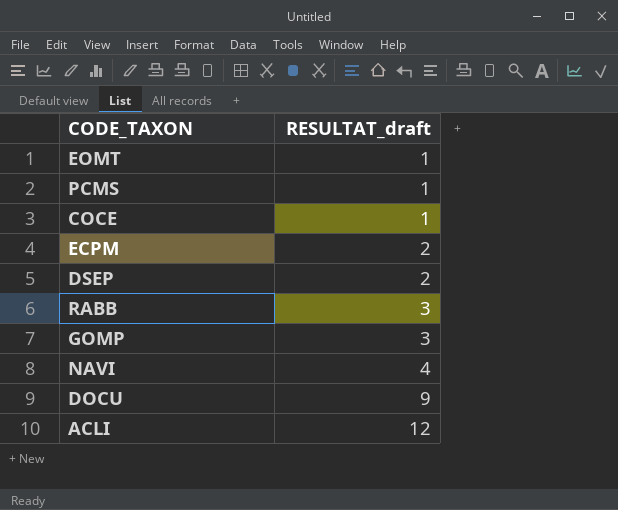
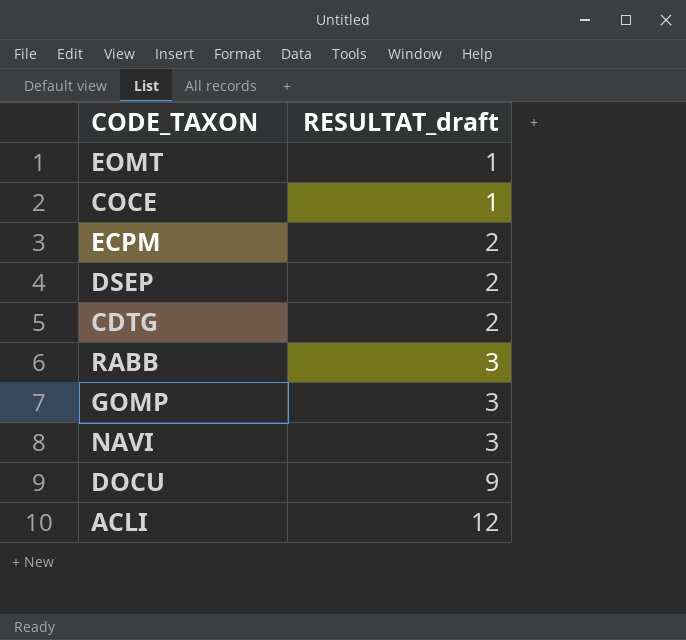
row PCMS: 1 -> none
row CDTG: none -> 2
NAVI | RESULTAT_draft: 4 -> 3

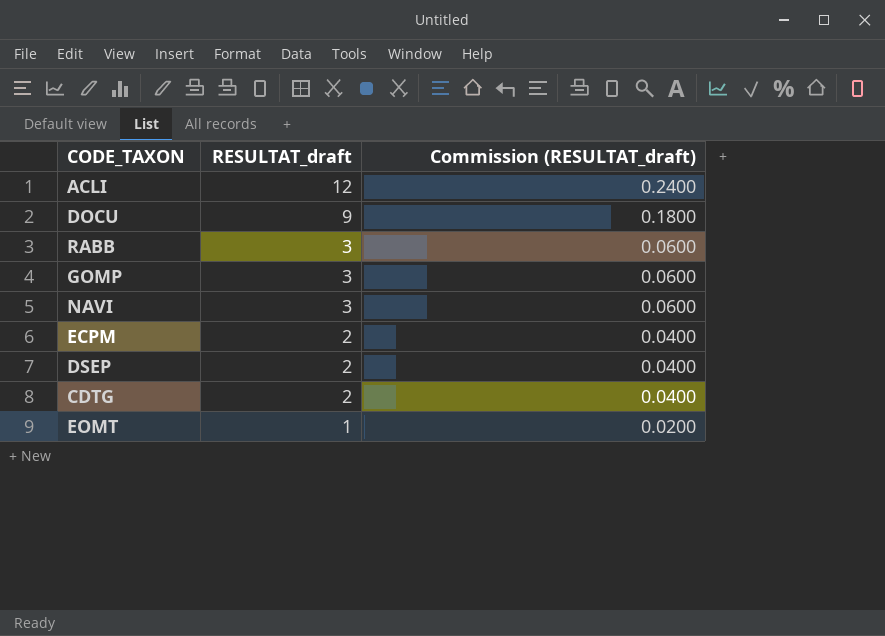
row order: RESULTAT_draft ascending -> RESULTAT_draft descending
column Commission (RESULTAT_draft) | formula: none -> [RESULTAT_draft] * 0.02
row COCE: 1 -> none

